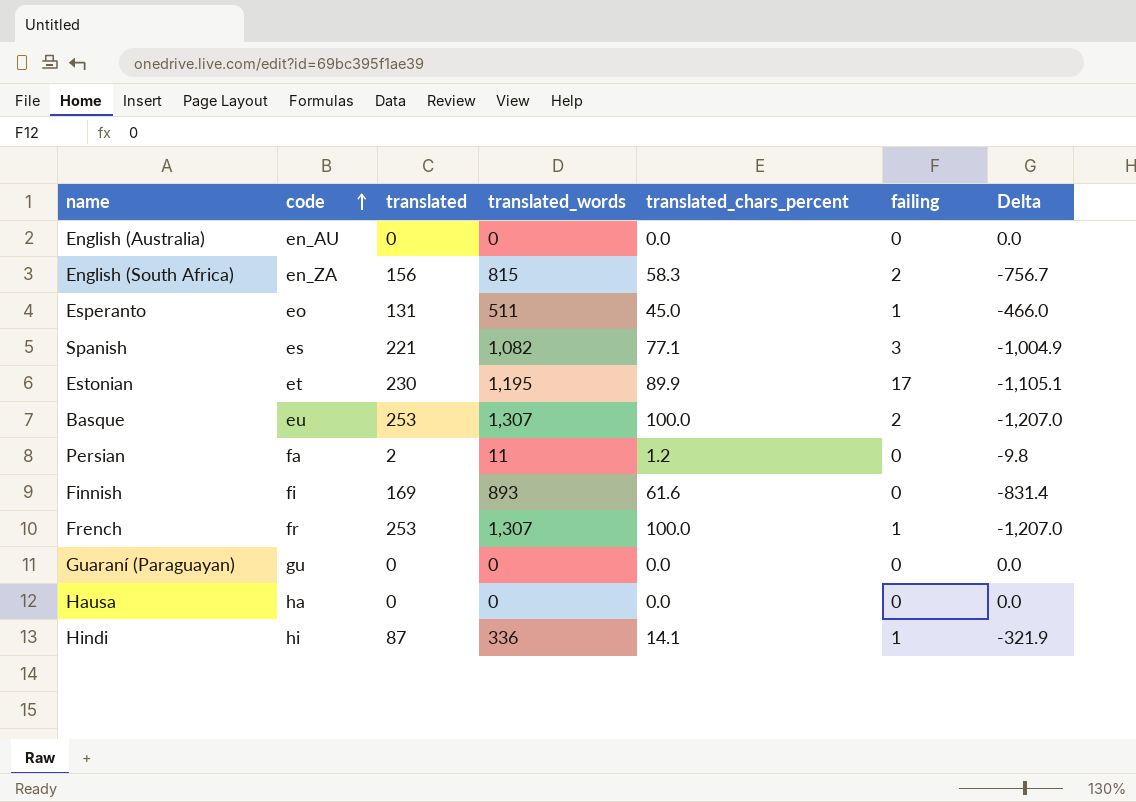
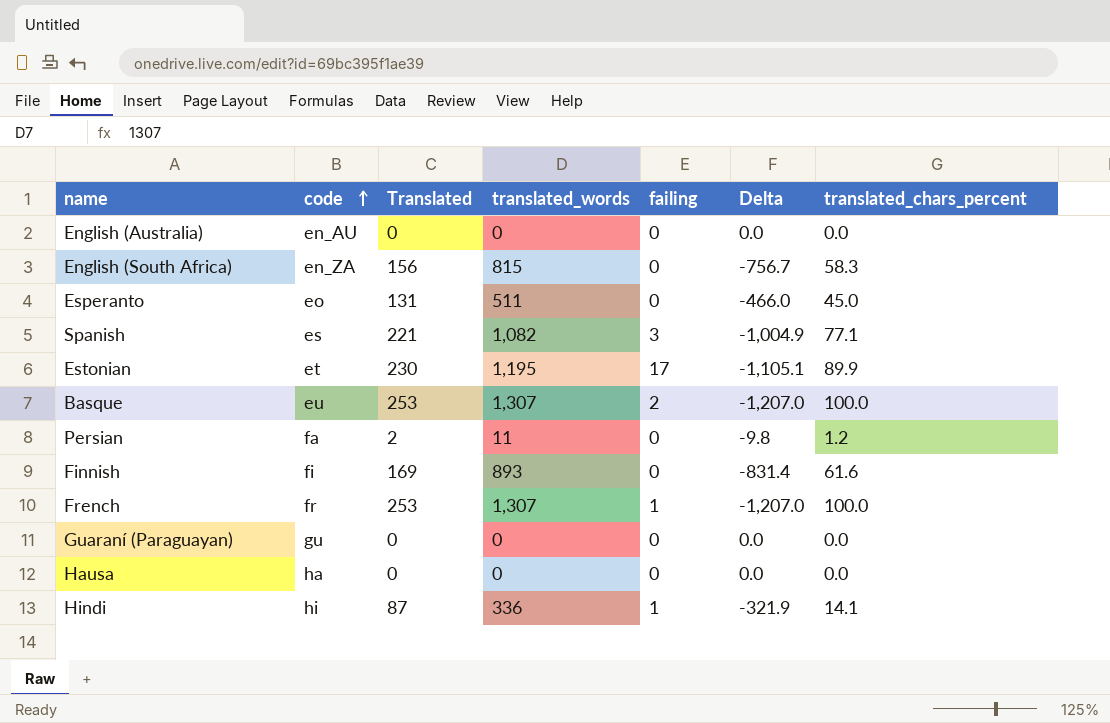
column name: translated -> Translated
column translated_chars_percent | position: 5 -> 7
English (South Africa) | failing: 2 -> 0
Esperanto | failing: 1 -> 0

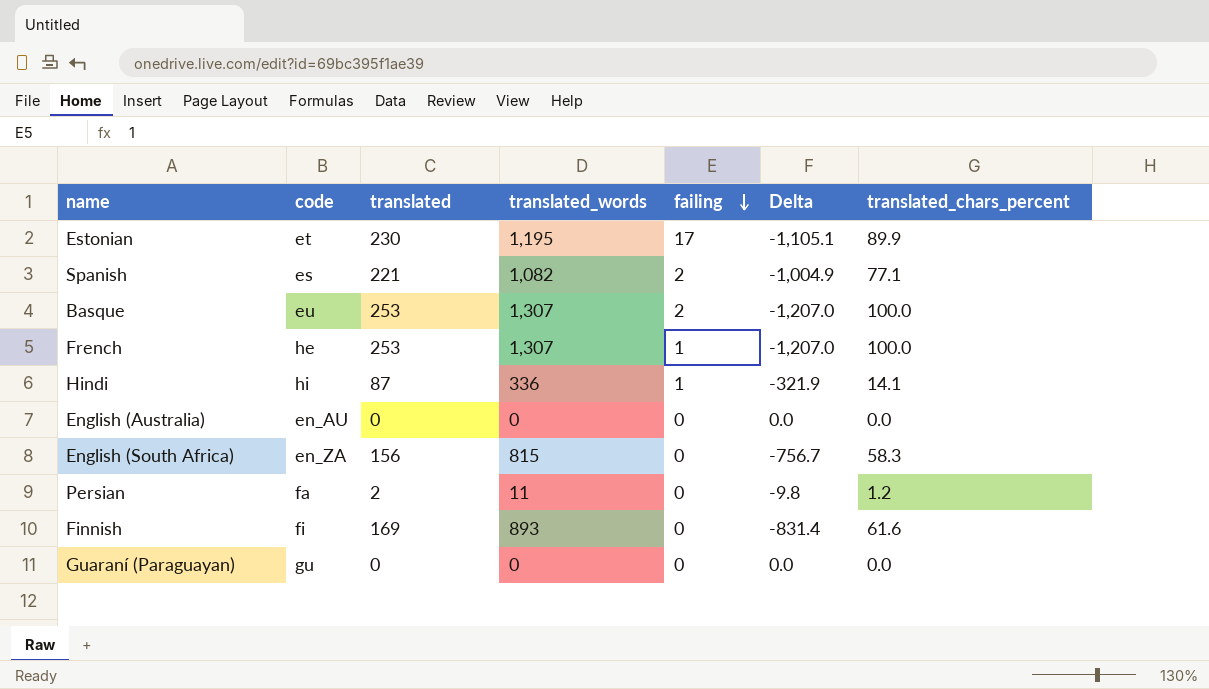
row order: code ascending -> failing descending
column name: Translated -> translated
row Esperanto: eo | 131 | 511 | 0 | -466.0 | 45.0 -> none
row Hausa: ha | 0 | 0 | 0 | 0.0 | 0.0 -> none
Spanish | failing: 3 -> 2
French | code: fr -> he

